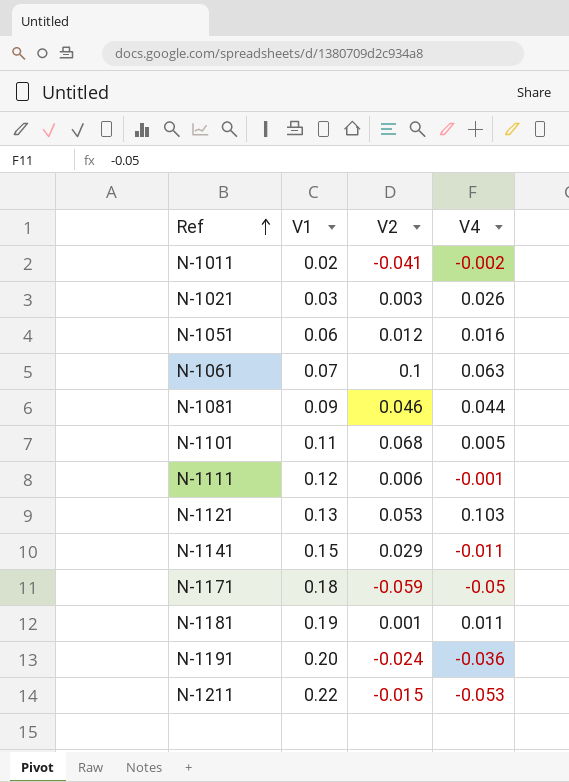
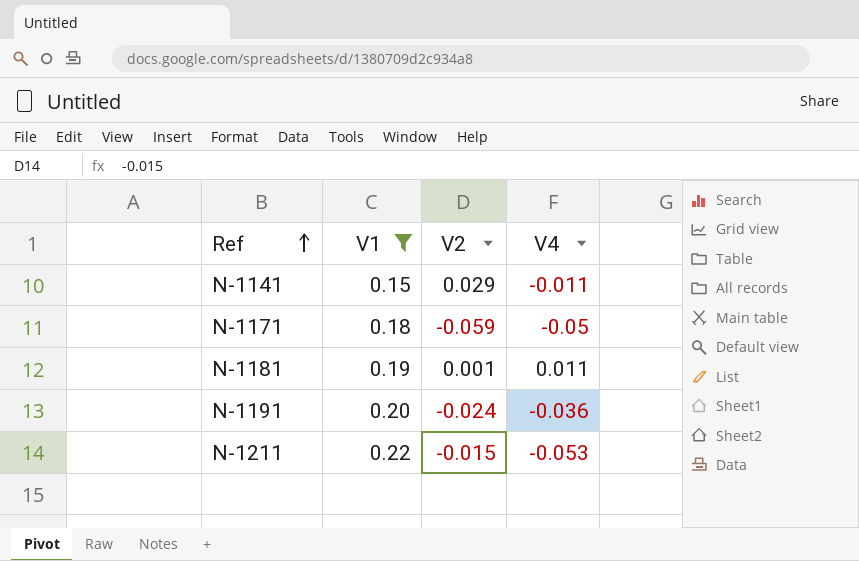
filter: none -> V1 >= 0.15

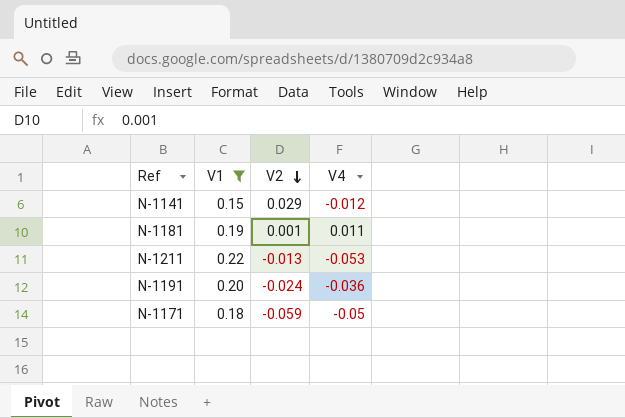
row order: Ref ascending -> V2 descending
N-1141 | V4: -0.011 -> -0.012
N-1211 | V2: -0.015 -> -0.013

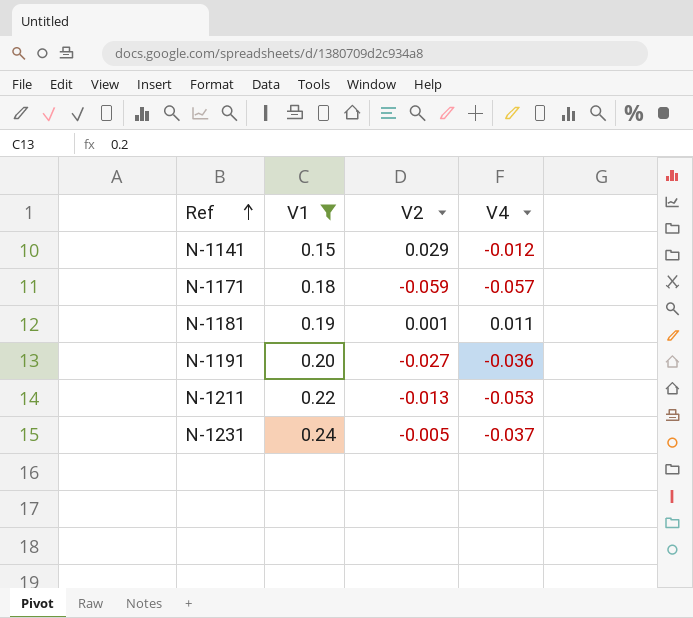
row order: V2 descending -> Ref ascending
N-1171 | V4: -0.05 -> -0.057
N-1191 | V2: -0.024 -> -0.027
row N-1231: none -> 0.24 | -0.005 | -0.037

